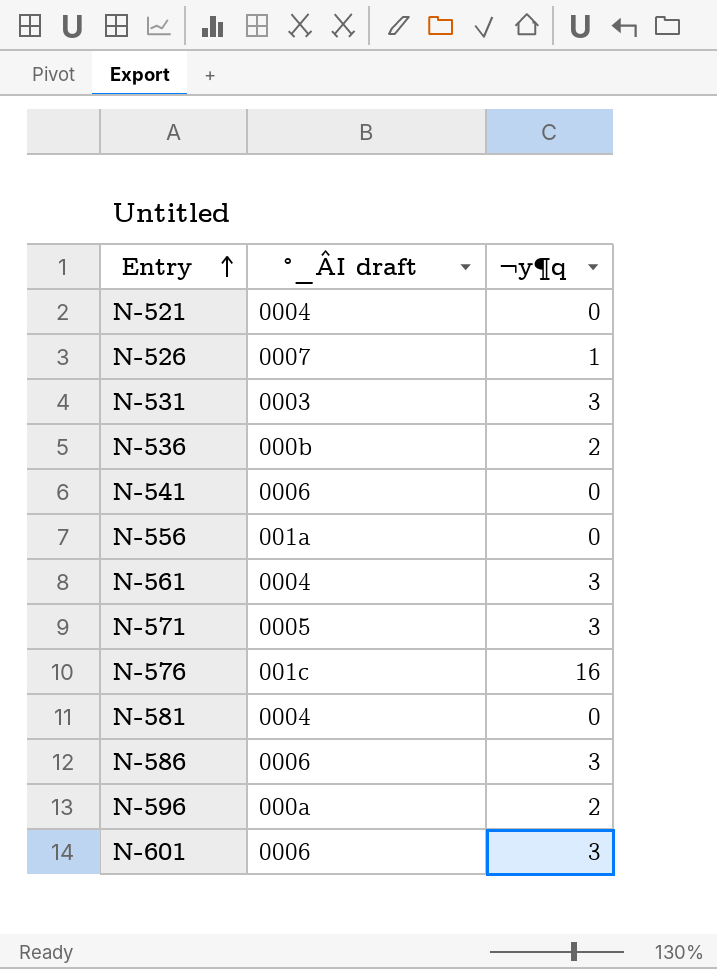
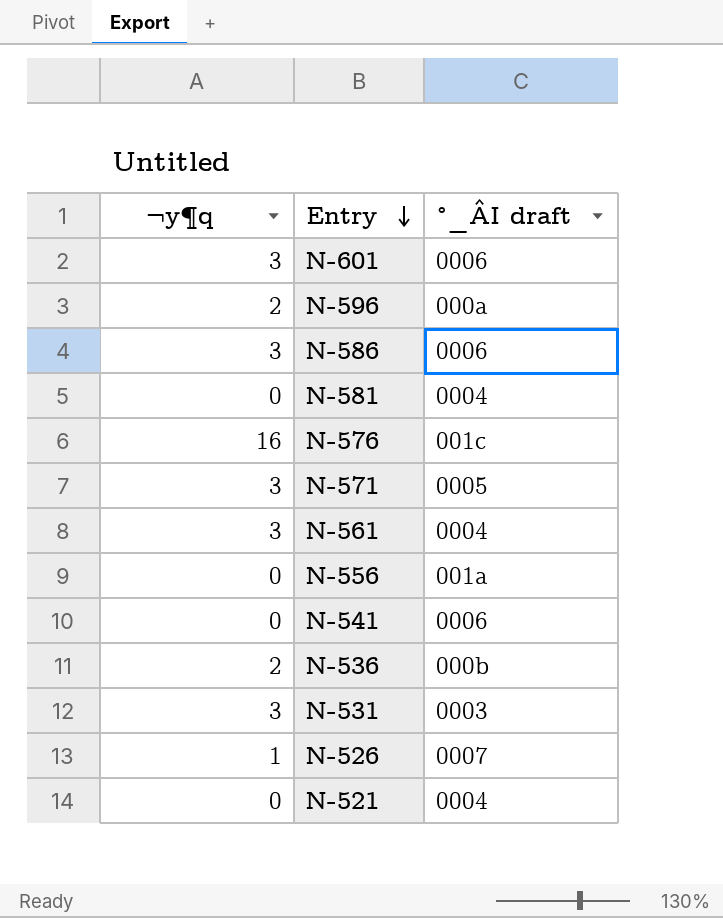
row order: Entry ascending -> Entry descending
column ¬y¶q | position: 3 -> 1

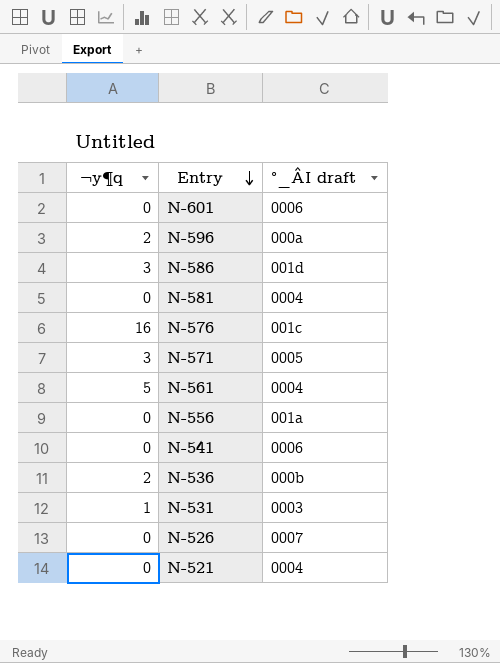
N-601 | ¬y¶q: 3 -> 0
N-586 | °_ÂI draft: 0006 -> 001d
N-561 | ¬y¶q: 3 -> 5
N-531 | ¬y¶q: 3 -> 1
N-526 | ¬y¶q: 1 -> 0

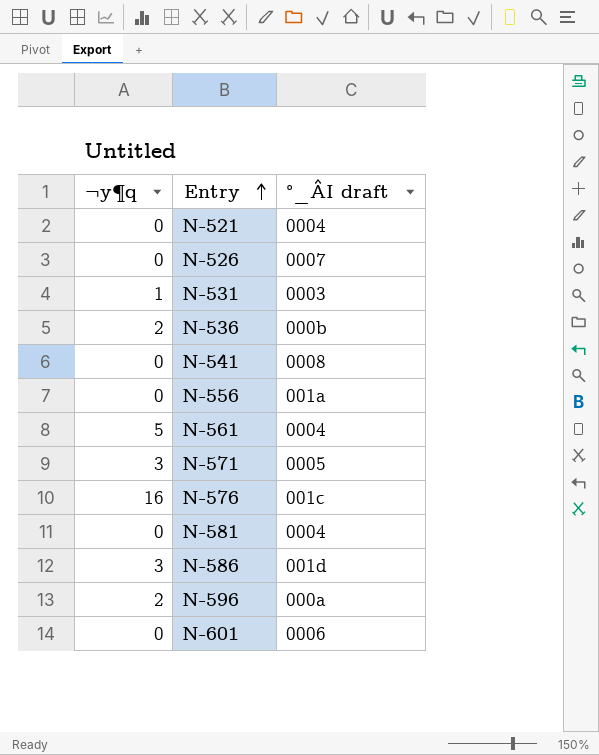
row order: Entry descending -> Entry ascending
N-541 | °_ÂI draft: 0006 -> 0008

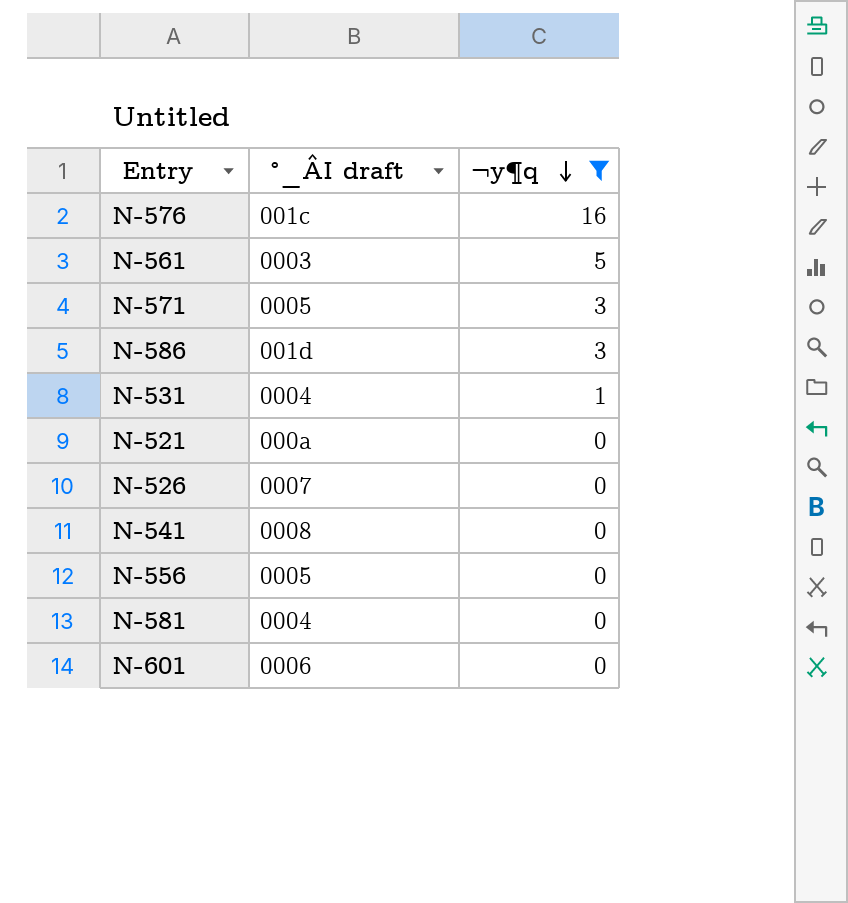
filter: none -> ¬y¶q != 2
row order: Entry ascending -> ¬y¶q descending
column ¬y¶q | position: 1 -> 3
N-561 | °_ÂI draft: 0004 -> 0003
N-531 | °_ÂI draft: 0003 -> 0004
N-521 | °_ÂI draft: 0004 -> 000a
N-556 | °_ÂI draft: 001a -> 0005

